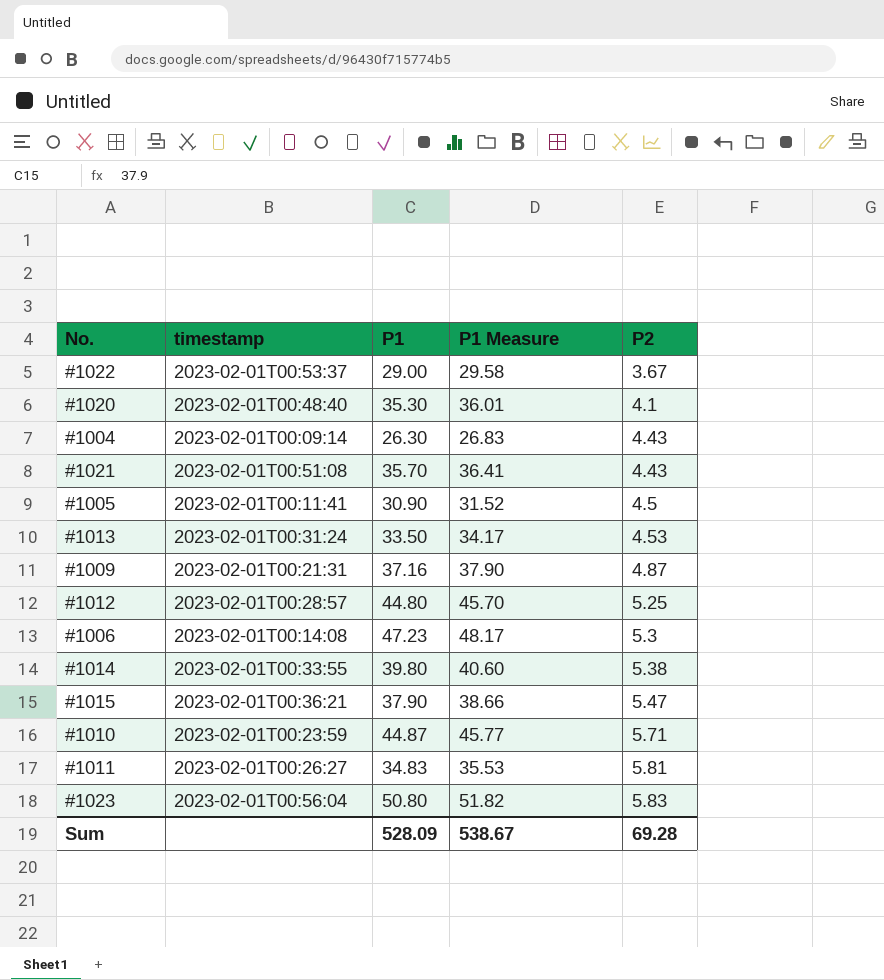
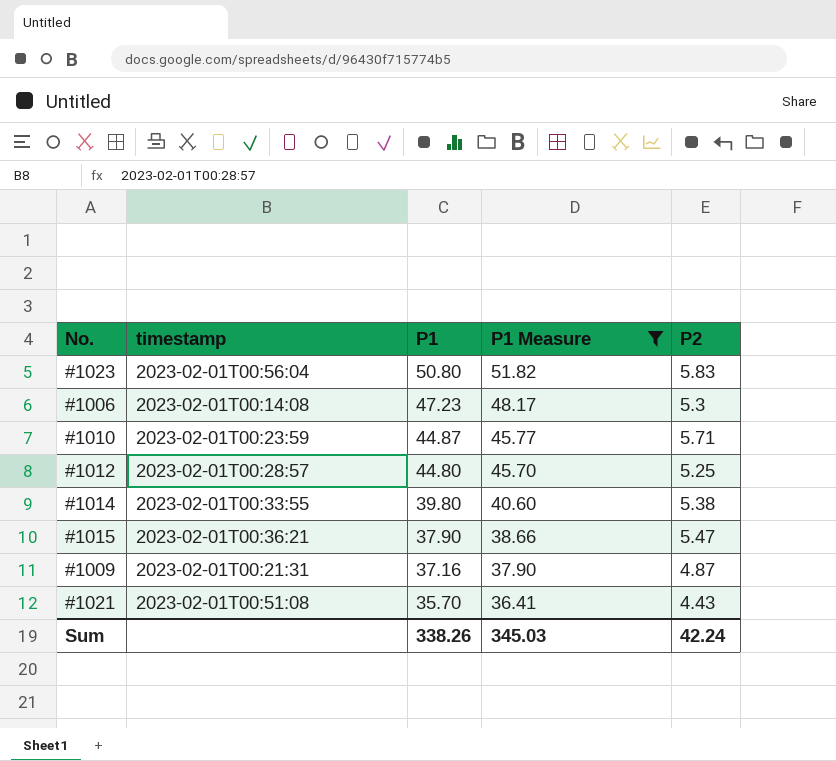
filter: none -> P1 Measure >= 36.41
row order: P2 ascending -> P1 descending
Sum | P1: 528.09 -> 338.26
Sum | P1 Measure: 538.67 -> 345.03
Sum | P2: 69.28 -> 42.24

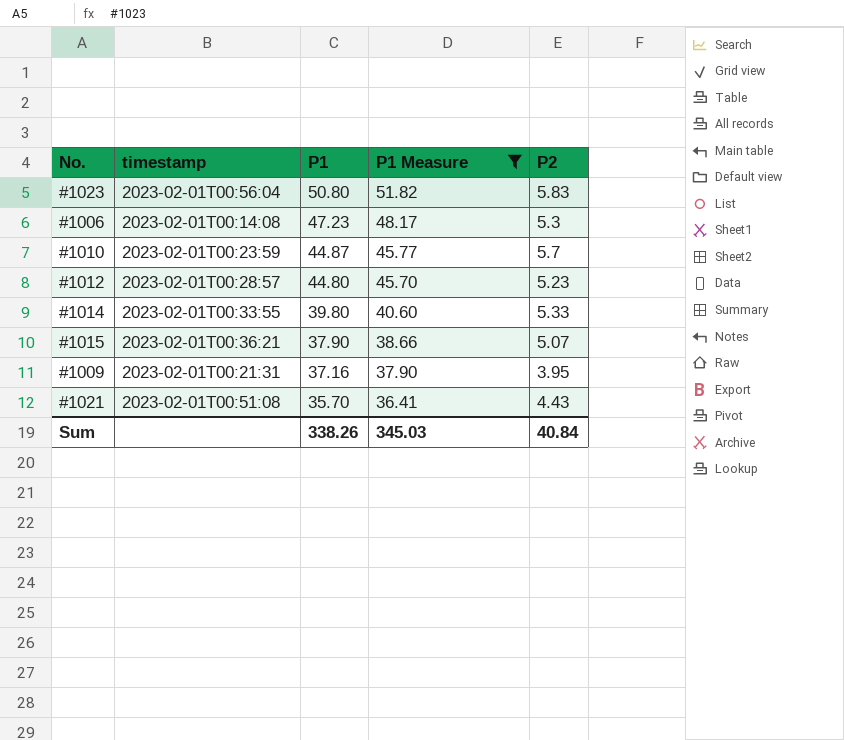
#1010 | P2: 5.71 -> 5.7
#1012 | P2: 5.25 -> 5.23
#1014 | P2: 5.38 -> 5.33
#1015 | P2: 5.47 -> 5.07
#1009 | P2: 4.87 -> 3.95
Sum | P2: 42.24 -> 40.84

